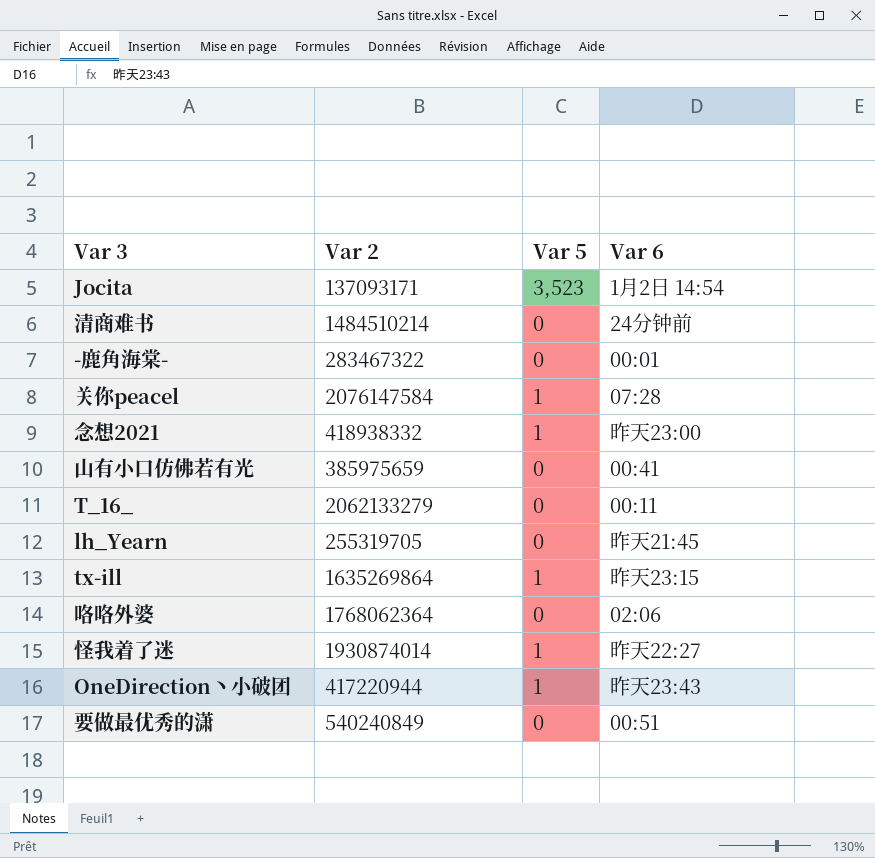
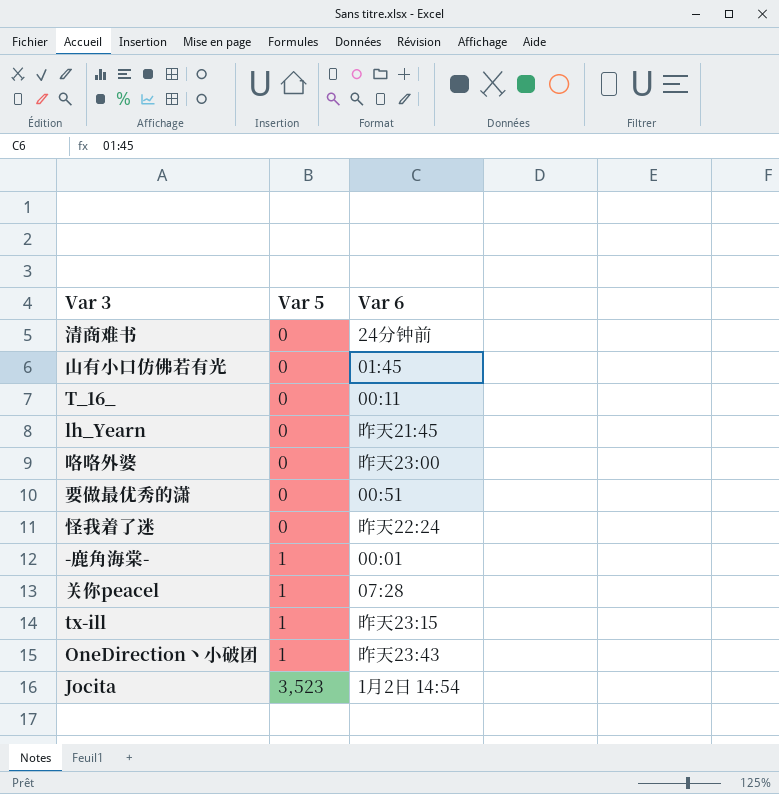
row order: none -> Var 5 ascending
column Var 2 | position: 2 -> none
row 念想2021: 418938332 | 1 | 昨天23:00 -> none
山有小口仿佛若有光 | Var 6: 00:41 -> 01:45
咯咯外婆 | Var 6: 02:06 -> 昨天23:00
怪我着了迷 | Var 5: 1 -> 0
怪我着了迷 | Var 6: 昨天22:27 -> 昨天22:24
-鹿角海棠- | Var 5: 0 -> 1

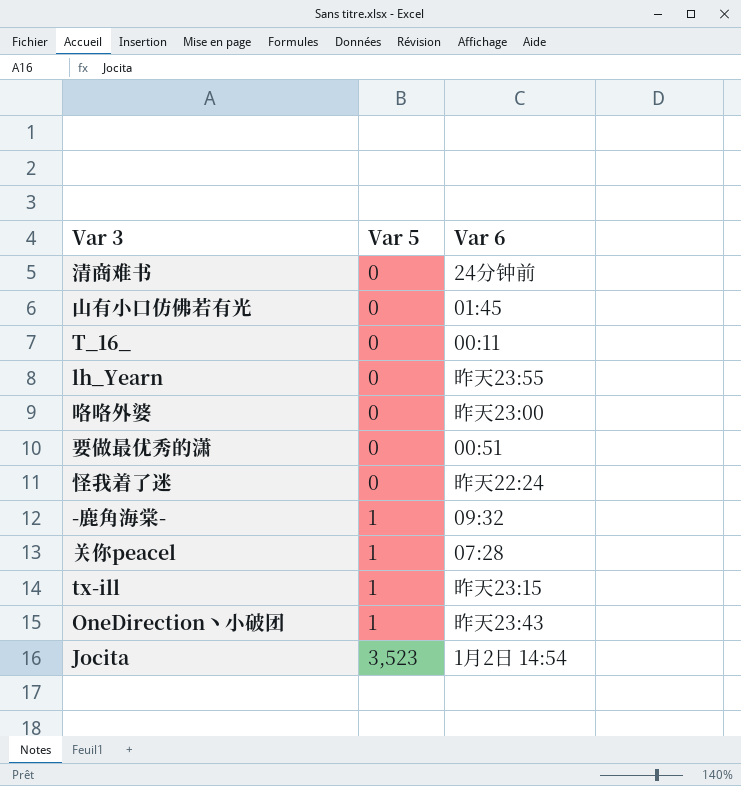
lh_Yearn | Var 6: 昨天21:45 -> 昨天23:55
-鹿角海棠- | Var 6: 00:01 -> 09:32

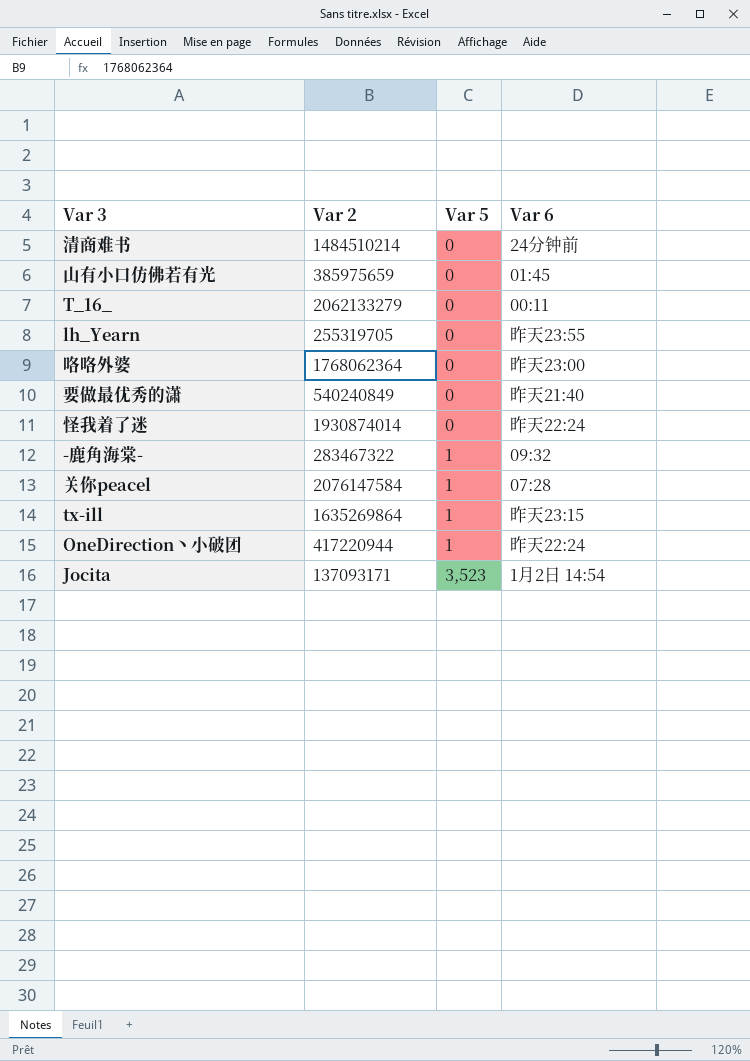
column Var 2 | position: none -> 2
要做最优秀的潇 | Var 6: 00:51 -> 昨天21:40
OneDirection丶小破团 | Var 6: 昨天23:43 -> 昨天22:24

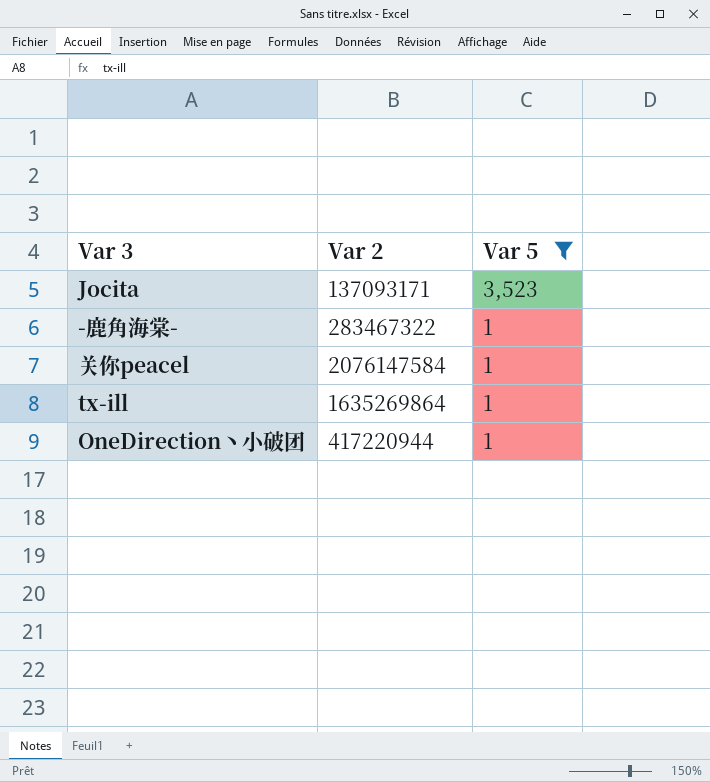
filter: none -> Var 5 != 0
row order: Var 5 ascending -> Var 5 descending
column Var 6 | position: 4 -> none

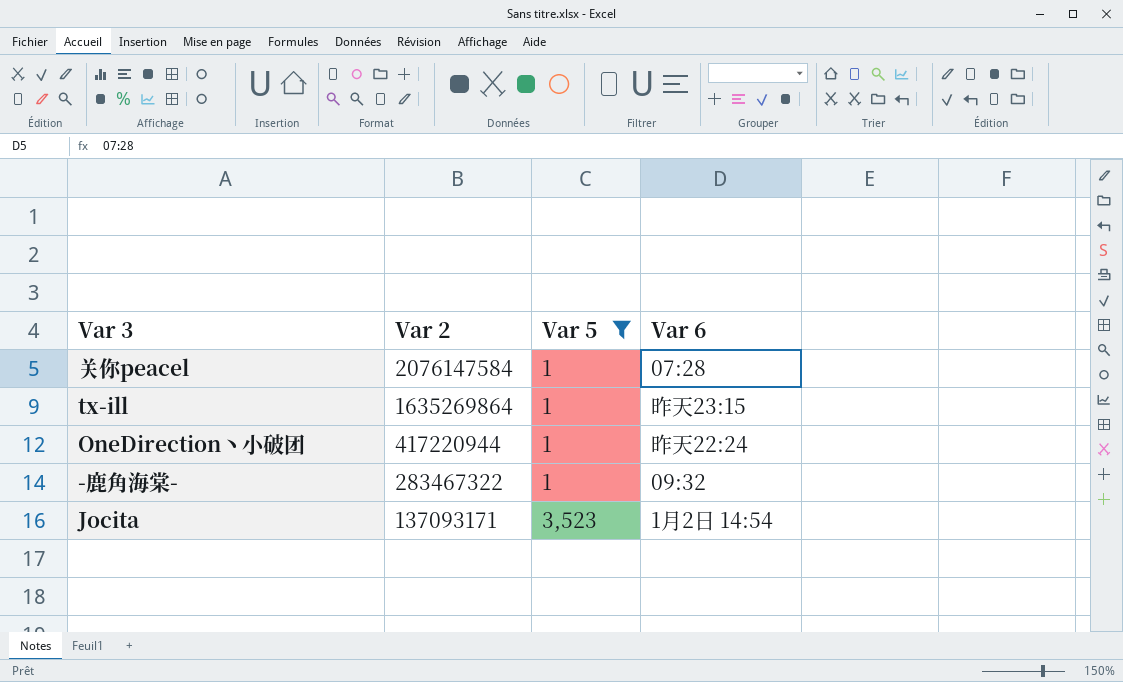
row order: Var 5 descending -> Var 2 descending
column Var 6 | position: none -> 4

